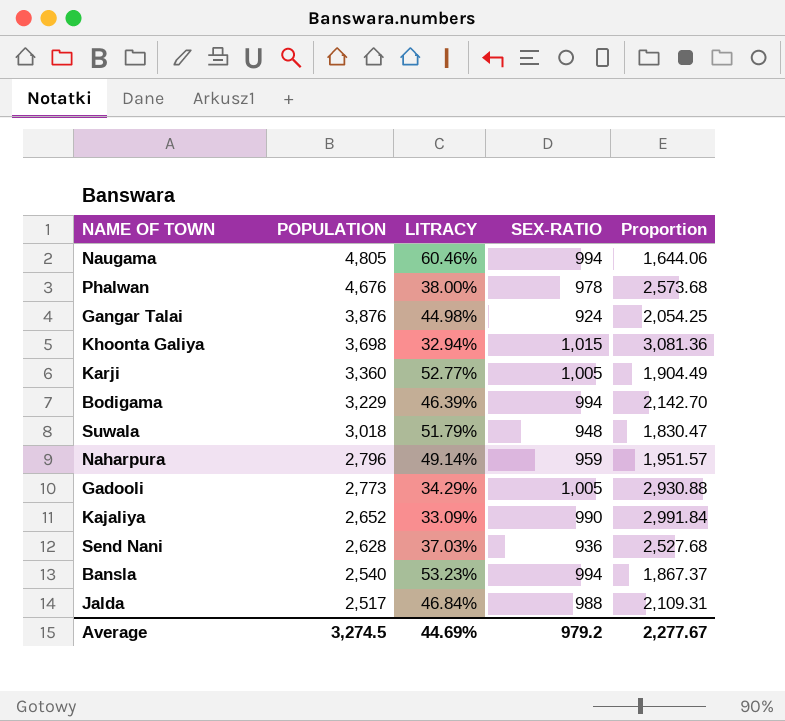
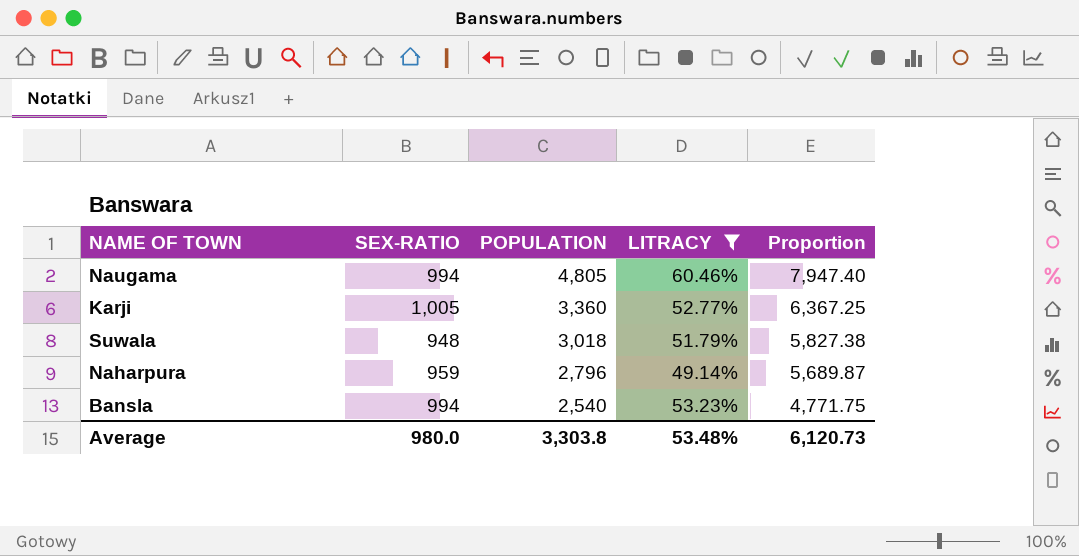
filter: none -> LITRACY >= 49.14%
column SEX-RATIO | position: 4 -> 2
column Proportion | formula: [SEX-RATIO] / [LITRACY] -> [POPULATION] / [LITRACY]
Average | SEX-RATIO: 979.2 -> 980.0
Average | POPULATION: 3,274.5 -> 3,303.8
Average | LITRACY: 44.69% -> 53.48%
Average | Proportion: 2,277.67 -> 6,120.73

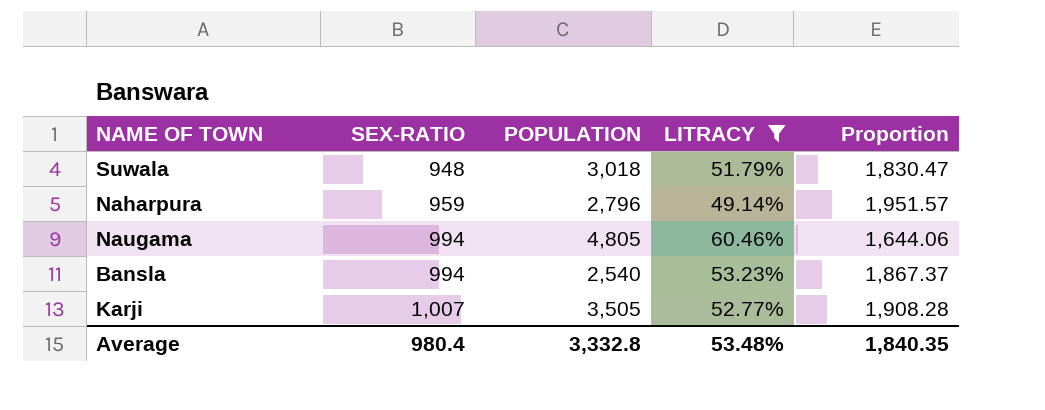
row order: POPULATION descending -> SEX-RATIO ascending
column Proportion | formula: [POPULATION] / [LITRACY] -> [SEX-RATIO] / [LITRACY]
Karji | SEX-RATIO: 1,005 -> 1,007
Karji | POPULATION: 3,360 -> 3,505
Average | SEX-RATIO: 980.0 -> 980.4
Average | POPULATION: 3,303.8 -> 3,332.8
Average | Proportion: 6,120.73 -> 1,840.35

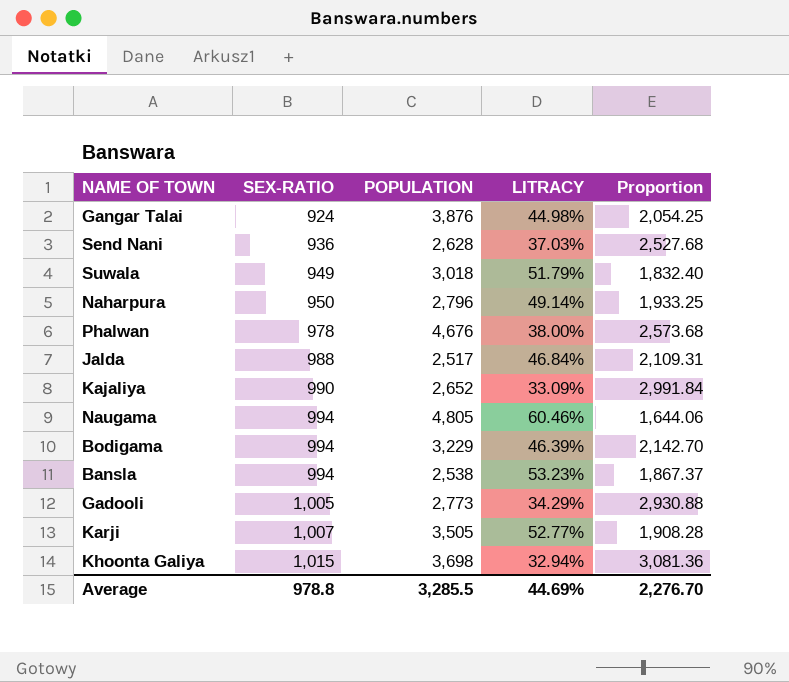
filter: LITRACY >= 49.14% -> none
Suwala | SEX-RATIO: 948 -> 949
Suwala | Proportion: 1,830.47 -> 1,832.40
Naharpura | SEX-RATIO: 959 -> 950
Naharpura | Proportion: 1,951.57 -> 1,933.25
Bansla | POPULATION: 2,540 -> 2,538
Average | SEX-RATIO: 980.4 -> 978.8
Average | POPULATION: 3,332.8 -> 3,285.5
Average | LITRACY: 53.48% -> 44.69%
Average | Proportion: 1,840.35 -> 2,276.70

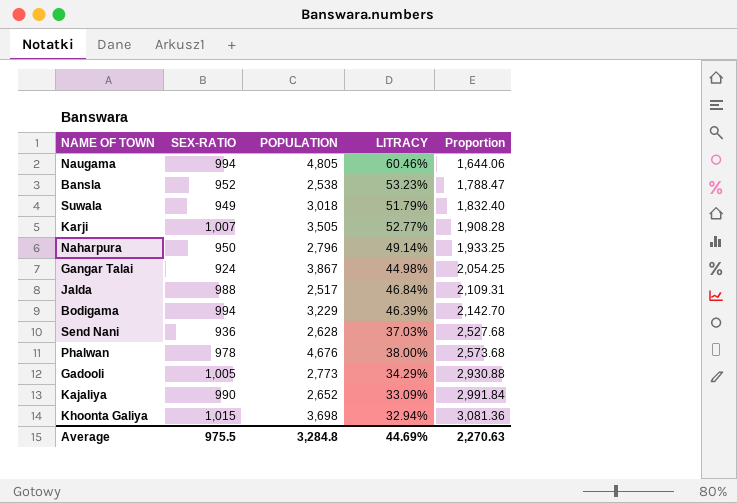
row order: SEX-RATIO ascending -> Proportion ascending
Bansla | SEX-RATIO: 994 -> 952
Bansla | Proportion: 1,867.37 -> 1,788.47
Gangar Talai | POPULATION: 3,876 -> 3,867
Average | SEX-RATIO: 978.8 -> 975.5
Average | POPULATION: 3,285.5 -> 3,284.8
Average | Proportion: 2,276.70 -> 2,270.63

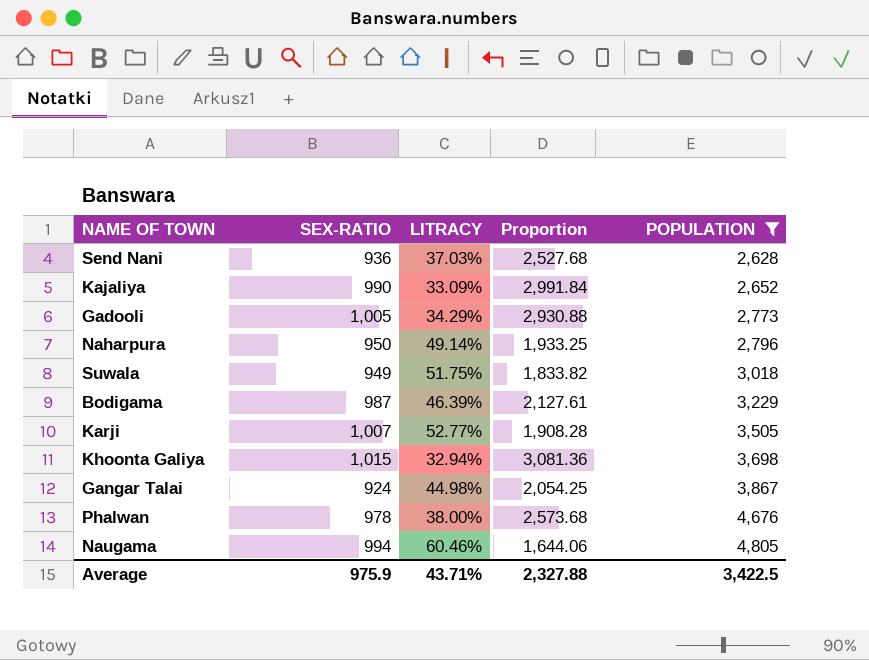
filter: none -> POPULATION >= 2,628
row order: Proportion ascending -> POPULATION ascending
column POPULATION | position: 3 -> 5
Suwala | LITRACY: 51.79% -> 51.75%
Suwala | Proportion: 1,832.40 -> 1,833.82
Bodigama | SEX-RATIO: 994 -> 987
Bodigama | Proportion: 2,142.70 -> 2,127.61
Average | SEX-RATIO: 975.5 -> 975.9
Average | LITRACY: 44.69% -> 43.71%
Average | Proportion: 2,270.63 -> 2,327.88
Average | POPULATION: 3,284.8 -> 3,422.5

